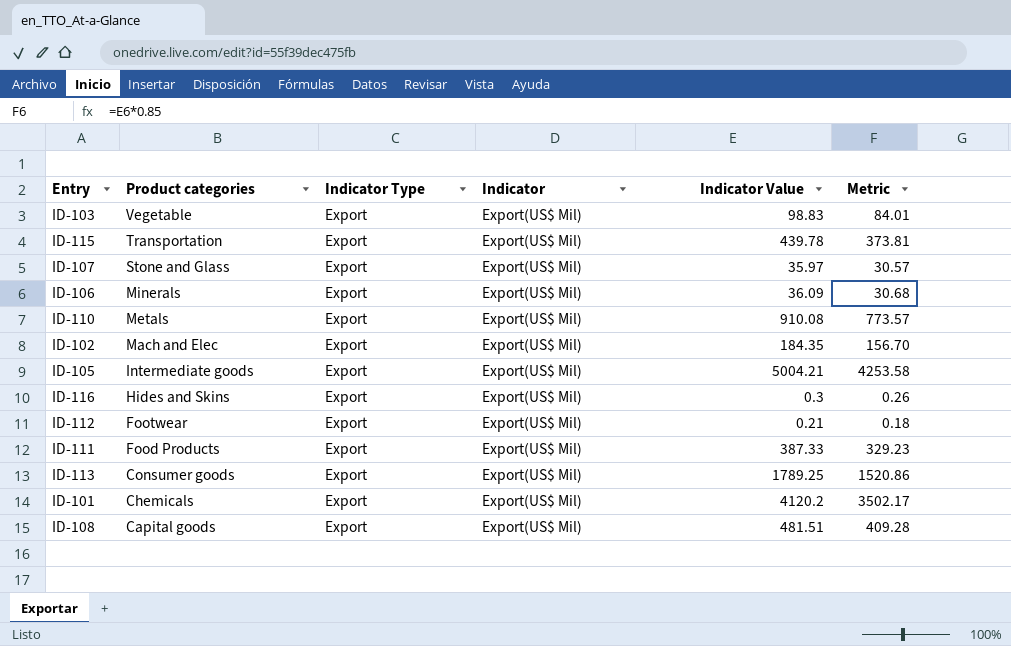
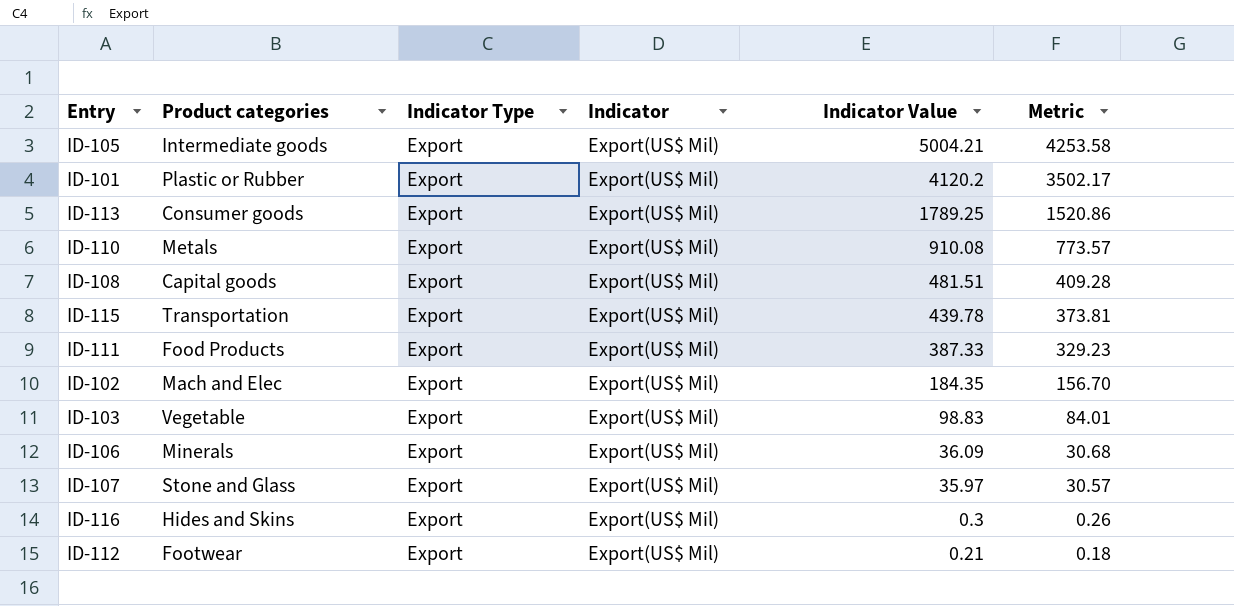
row order: Product categories descending -> Indicator Value descending
ID-101 | Product categories: Chemicals -> Plastic or Rubber

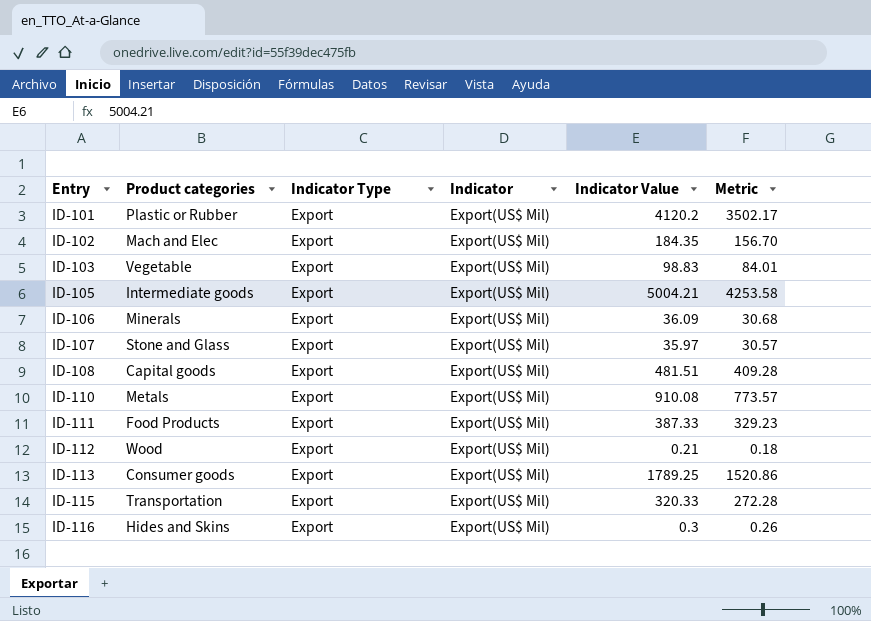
row order: Indicator Value descending -> Entry ascending
ID-112 | Product categories: Footwear -> Wood
ID-115 | Indicator Value: 439.78 -> 320.33
ID-115 | Metric: 373.81 -> 272.28

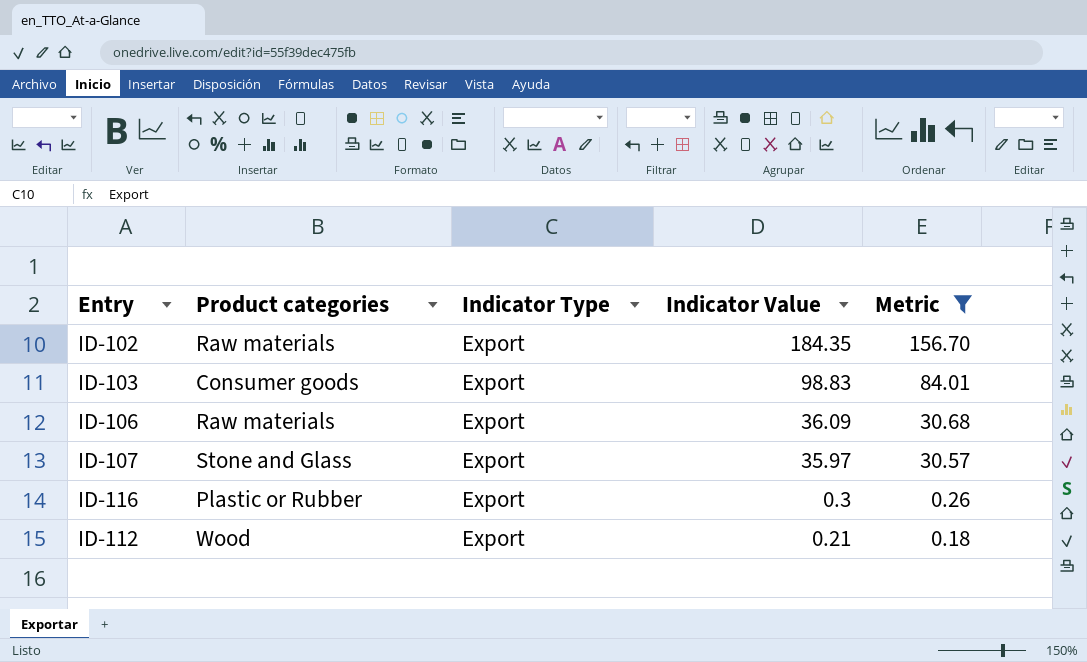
filter: none -> Metric <= 156.70
row order: Entry ascending -> Indicator Value descending
column Indicator | position: 4 -> none
ID-102 | Product categories: Mach and Elec -> Raw materials
ID-103 | Product categories: Vegetable -> Consumer goods
ID-106 | Product categories: Minerals -> Raw materials
ID-116 | Product categories: Hides and Skins -> Plastic or Rubber

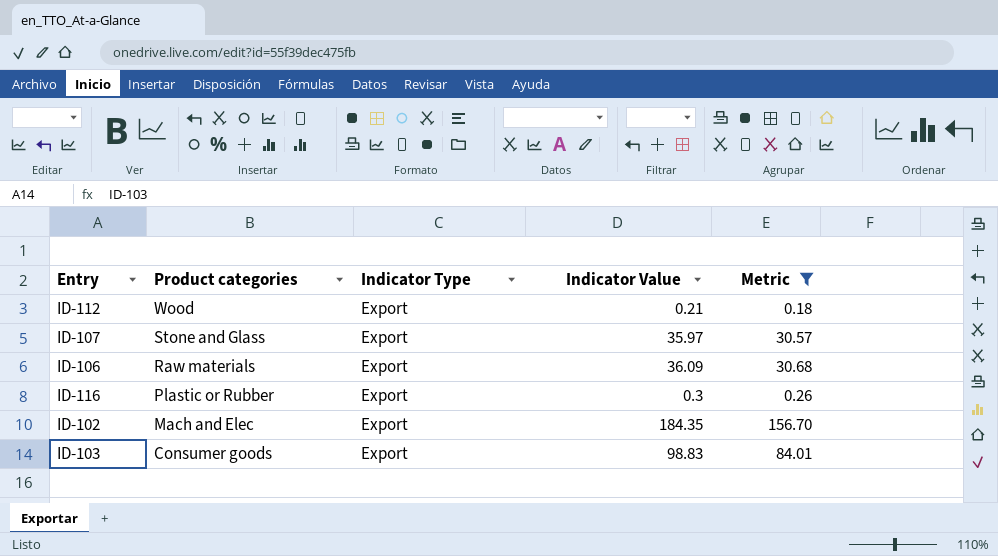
row order: Indicator Value descending -> Product categories descending
ID-102 | Product categories: Raw materials -> Mach and Elec

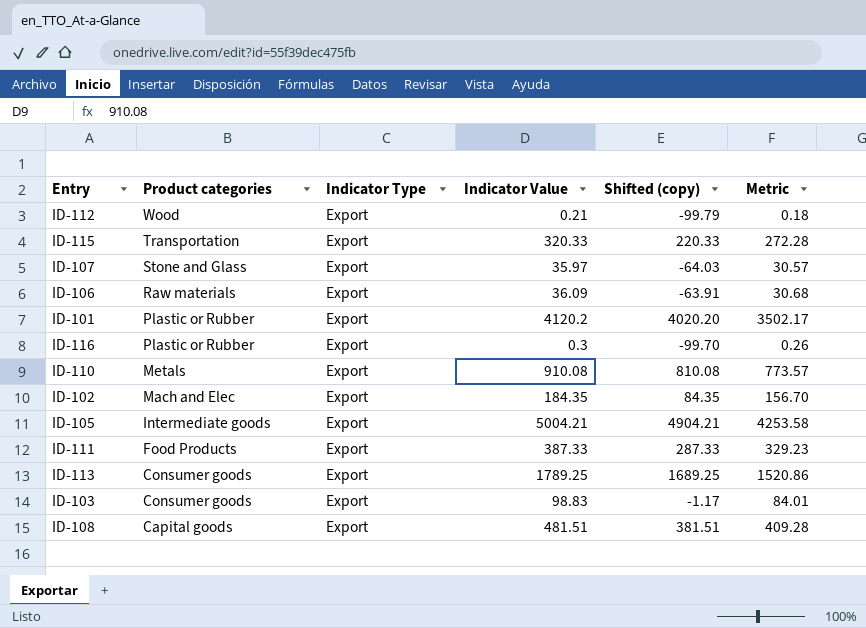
filter: Metric <= 156.70 -> none
column Shifted (copy) | formula: none -> [Indicator Value] - 100

